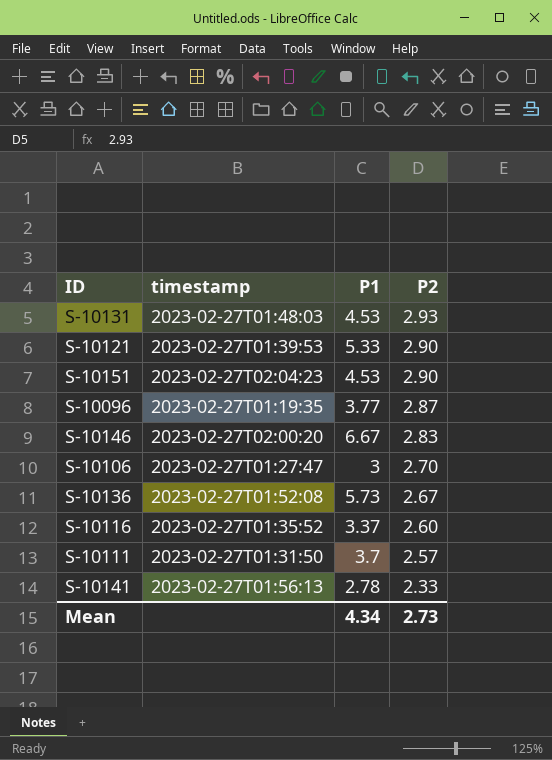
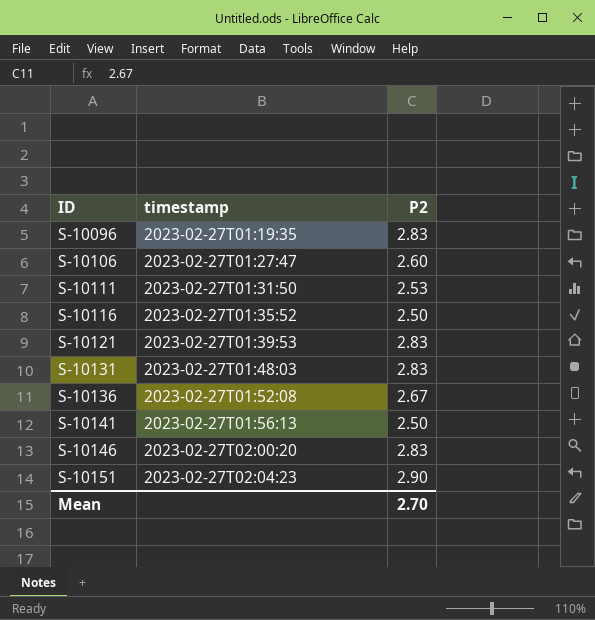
row order: P2 descending -> ID ascending
column P1 | position: 3 -> none
S-10096 | P2: 2.87 -> 2.83
S-10106 | P2: 2.70 -> 2.60
S-10111 | P2: 2.57 -> 2.53
S-10116 | P2: 2.60 -> 2.50
S-10121 | P2: 2.90 -> 2.83
S-10131 | P2: 2.93 -> 2.83
S-10141 | P2: 2.33 -> 2.50
Mean | P2: 2.73 -> 2.70

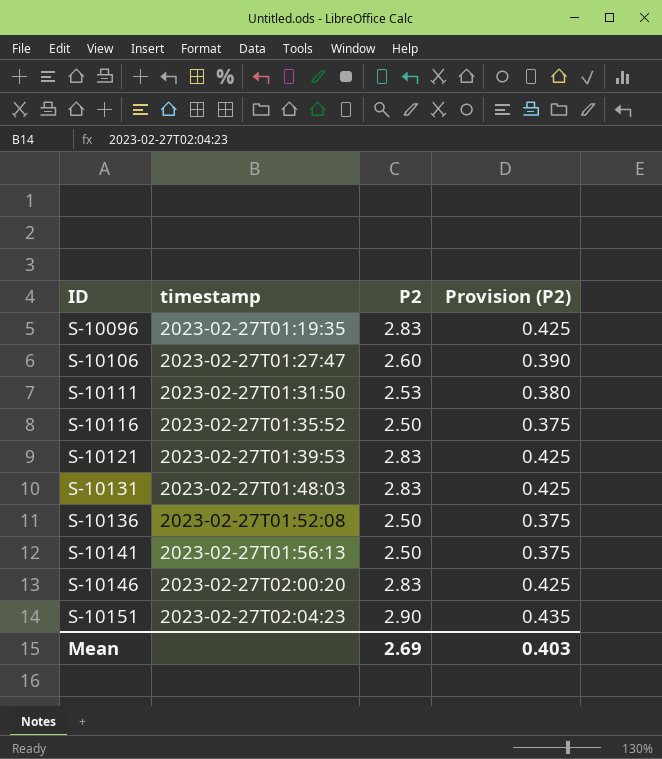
column Provision (P2) | formula: none -> [P2] * 0.15
S-10136 | P2: 2.67 -> 2.50
Mean | P2: 2.70 -> 2.69

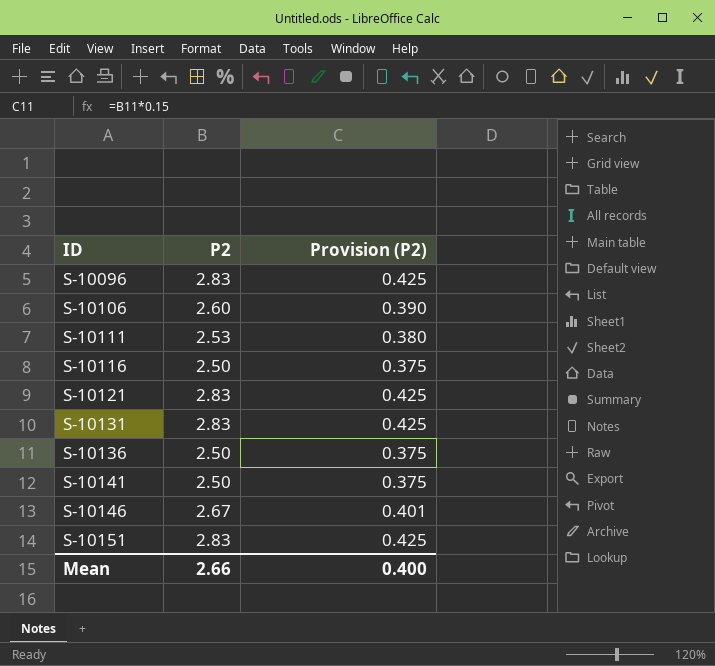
column timestamp | position: 2 -> none
S-10146 | P2: 2.83 -> 2.67
S-10146 | Provision (P2): 0.425 -> 0.401
S-10151 | P2: 2.90 -> 2.83
S-10151 | Provision (P2): 0.435 -> 0.425
Mean | P2: 2.69 -> 2.66
Mean | Provision (P2): 0.403 -> 0.400

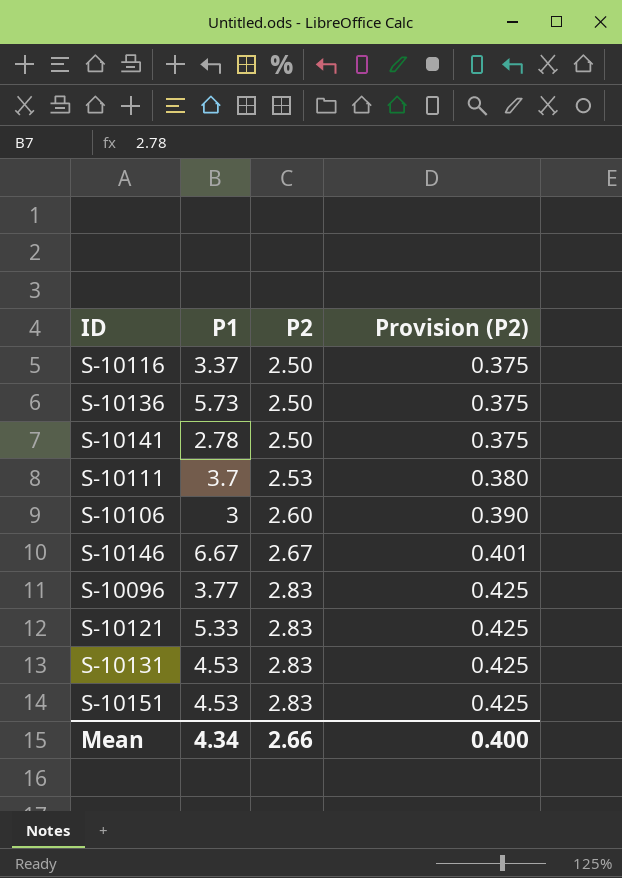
row order: ID ascending -> P2 ascending
column P1 | position: none -> 2

